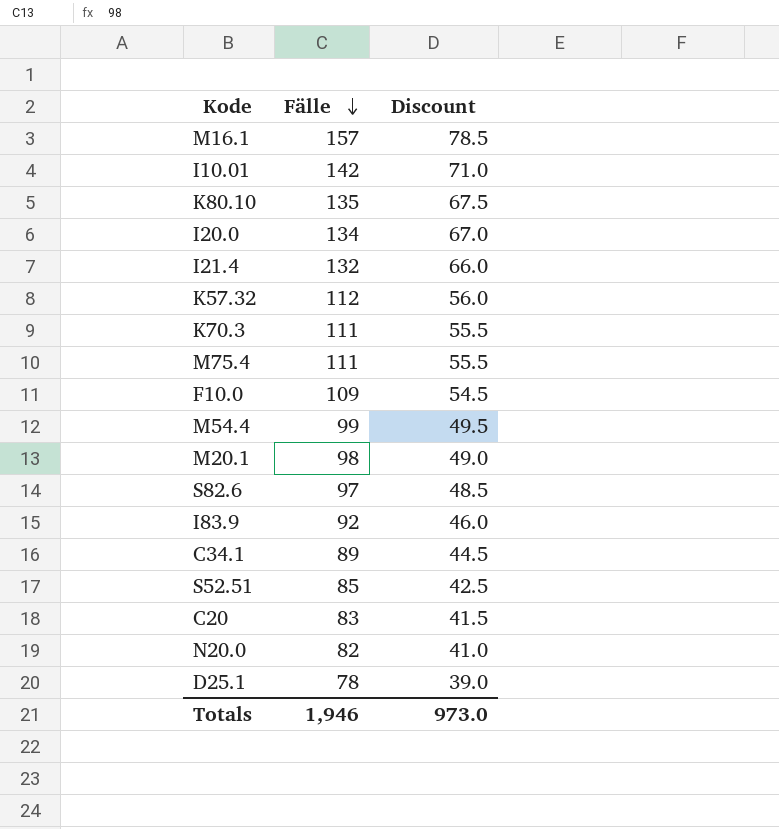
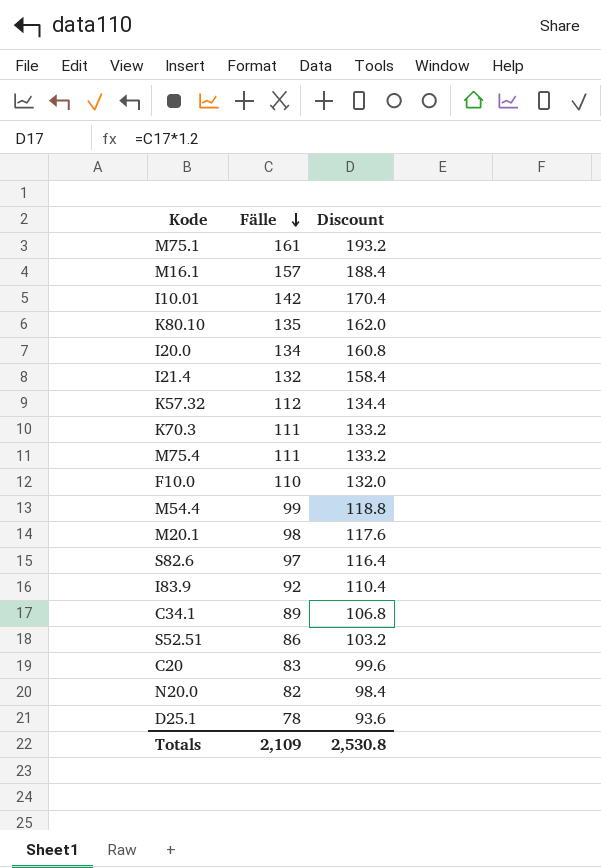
column Discount | formula: [Fälle] * 0.5 -> [Fälle] * 1.2
row M75.1: none -> 161 | 193.2
F10.0 | Fälle: 109 -> 110
S52.51 | Fälle: 85 -> 86
Totals | Fälle: 1,946 -> 2,109
Totals | Discount: 973.0 -> 2,530.8

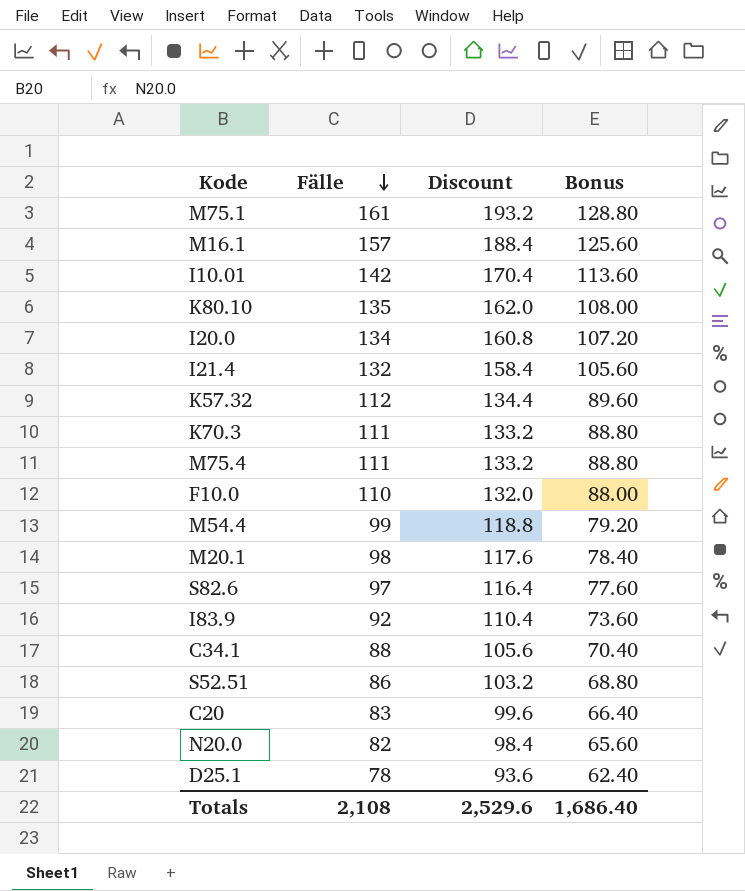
column Bonus | formula: none -> [Fälle] * 0.8
C34.1 | Fälle: 89 -> 88
C34.1 | Discount: 106.8 -> 105.6
Totals | Fälle: 2,109 -> 2,108
Totals | Discount: 2,530.8 -> 2,529.6

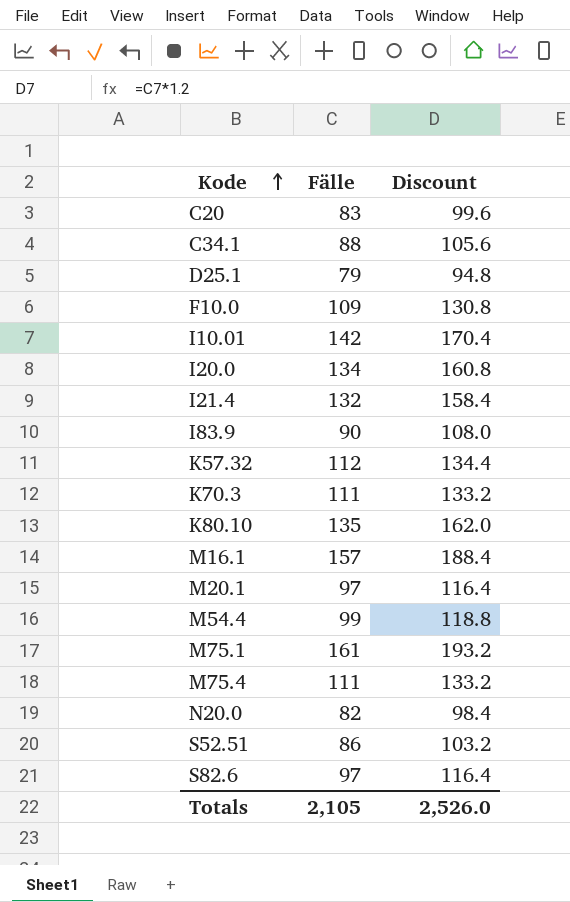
row order: Fälle descending -> Kode ascending
column Bonus | formula: [Fälle] * 0.8 -> none
D25.1 | Fälle: 78 -> 79
D25.1 | Discount: 93.6 -> 94.8
F10.0 | Fälle: 110 -> 109
F10.0 | Discount: 132.0 -> 130.8
I83.9 | Fälle: 92 -> 90
I83.9 | Discount: 110.4 -> 108.0
M20.1 | Fälle: 98 -> 97
M20.1 | Discount: 117.6 -> 116.4
Totals | Fälle: 2,108 -> 2,105
Totals | Discount: 2,529.6 -> 2,526.0

